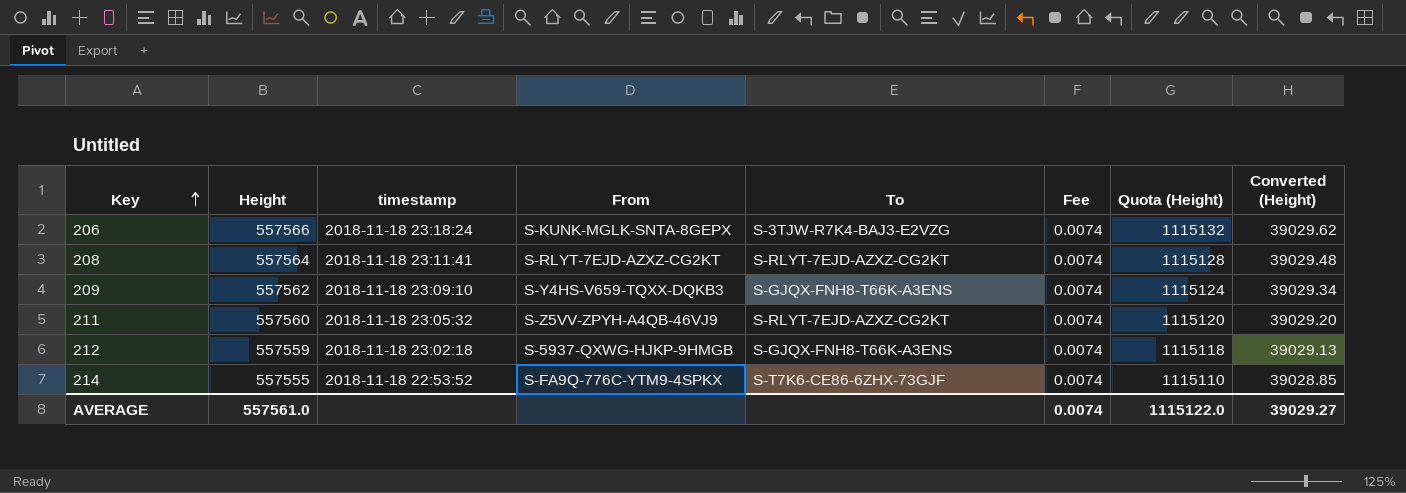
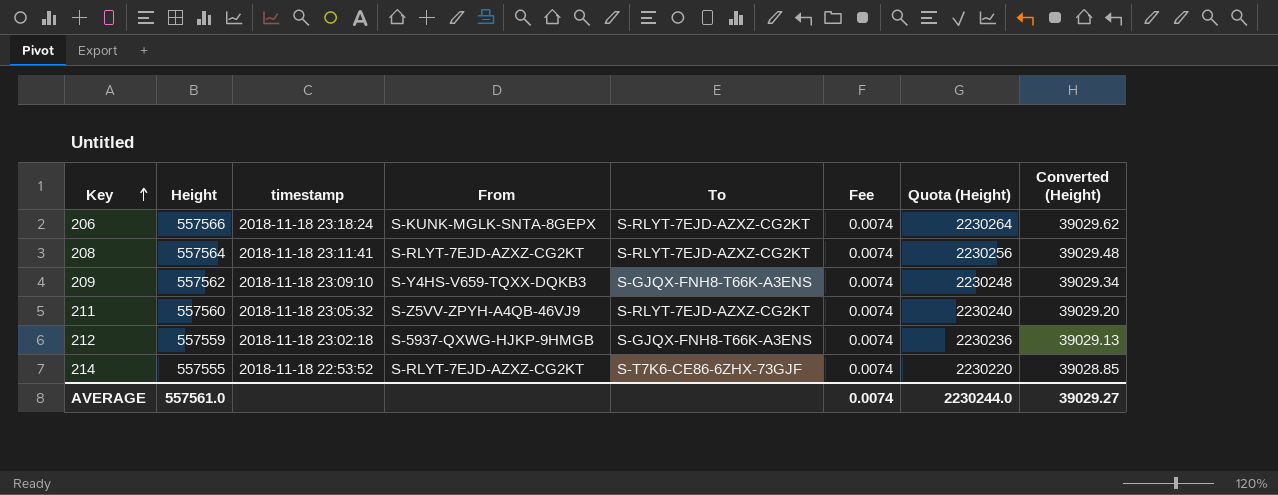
column Quota (Height) | formula: [Height] * 2 -> [Height] * 4
206 | To: S-3TJW-R7K4-BAJ3-E2VZG -> S-RLYT-7EJD-AZXZ-CG2KT
214 | From: S-FA9Q-776C-YTM9-4SPKX -> S-RLYT-7EJD-AZXZ-CG2KT
AVERAGE | Quota (Height): 1115122.0 -> 2230244.0

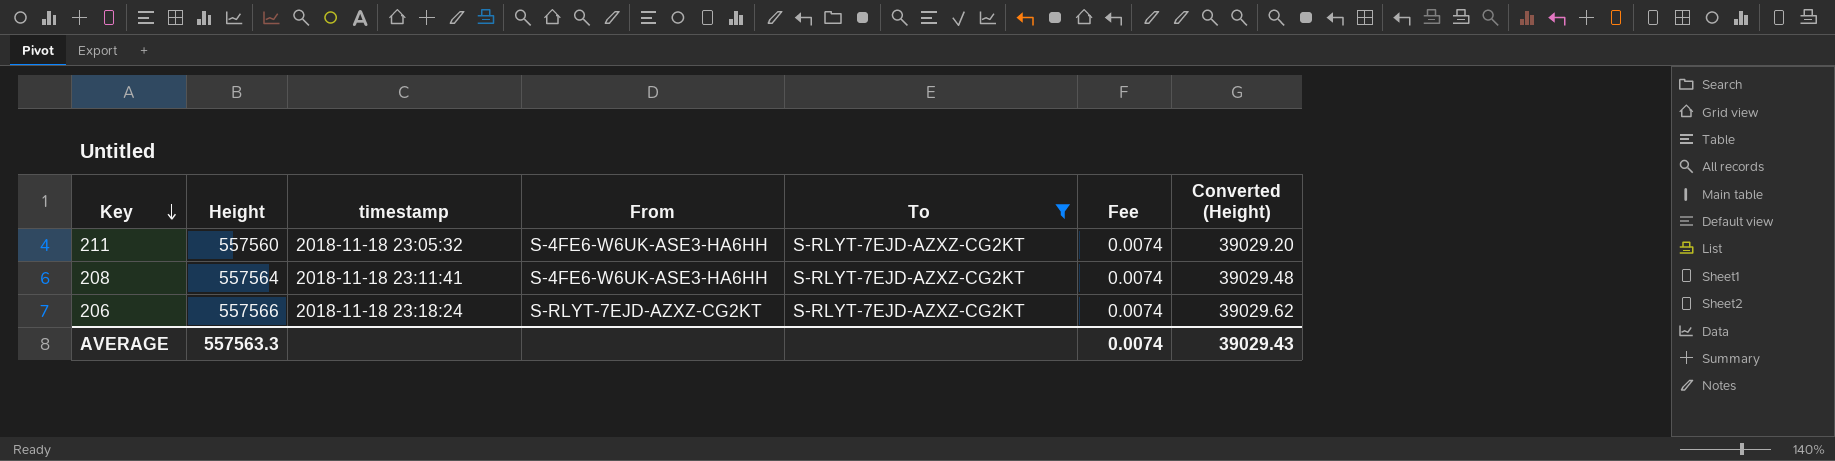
filter: none -> To = S-RLYT-7EJD-AZXZ-CG2KT
row order: Key ascending -> Key descending
column Quota (Height) | formula: [Height] * 4 -> none
211 | From: S-Z5VV-ZPYH-A4QB-46VJ9 -> S-4FE6-W6UK-ASE3-HA6HH
208 | From: S-RLYT-7EJD-AZXZ-CG2KT -> S-4FE6-W6UK-ASE3-HA6HH
206 | From: S-KUNK-MGLK-SNTA-8GEPX -> S-RLYT-7EJD-AZXZ-CG2KT
AVERAGE | Height: 557561.0 -> 557563.3
AVERAGE | Converted (Height): 39029.27 -> 39029.43

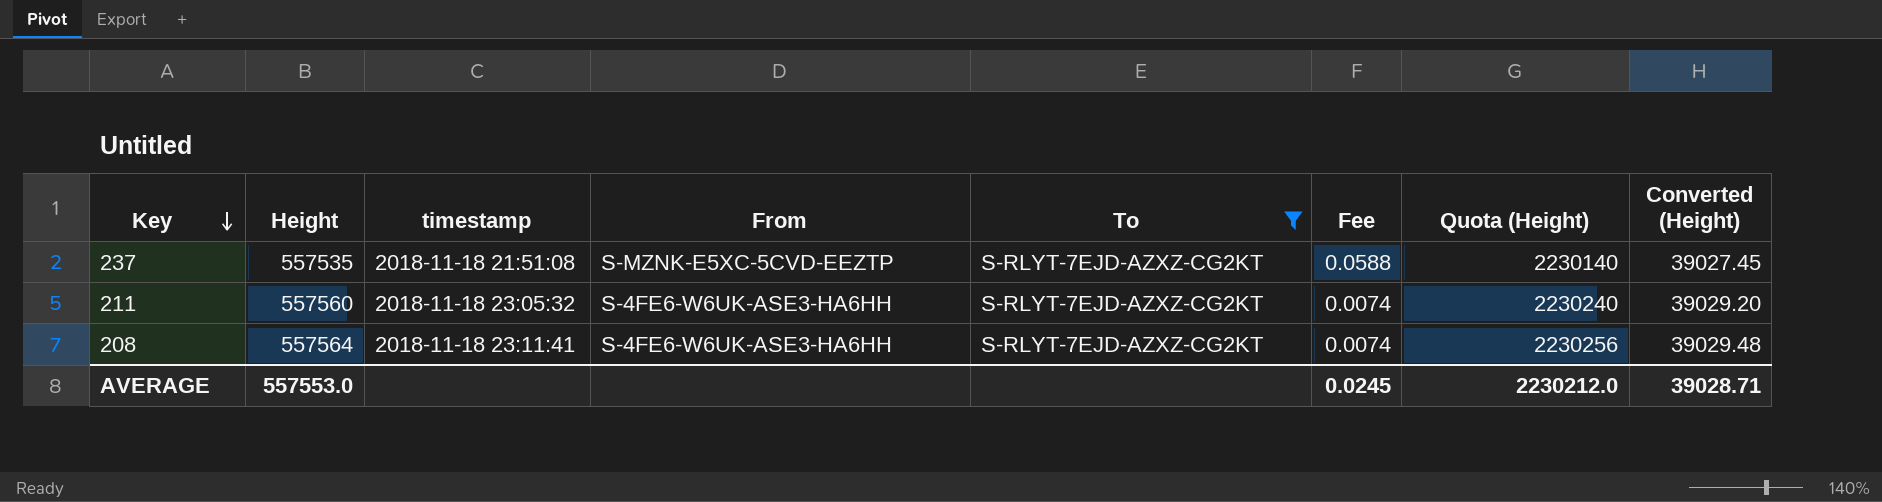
column Quota (Height) | formula: none -> [Height] * 4
row 206: 557566 | 2018-11-18 23:18:24 | S-RLYT-7EJD-AZXZ-CG2KT | S-RLYT-7EJD-AZXZ-CG2KT | 0.0074 | 39029.62 -> none
row 237: none -> 557535 | 2018-11-18 21:51:08 | S-MZNK-E5XC-5CVD-EEZTP | S-RLYT-7EJD-AZXZ-CG2KT | 0.0588 | 2230140 | 39027.45
AVERAGE | Height: 557563.3 -> 557553.0
AVERAGE | Fee: 0.0074 -> 0.0245
AVERAGE | Converted (Height): 39029.43 -> 39028.71

